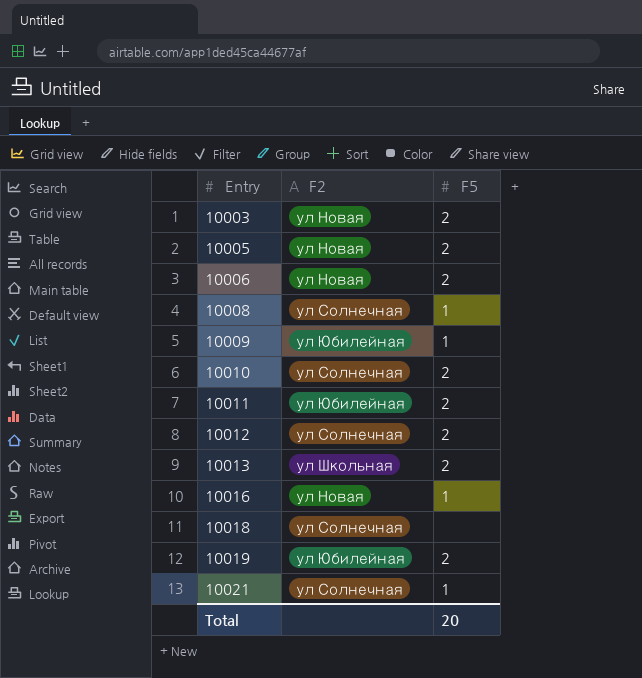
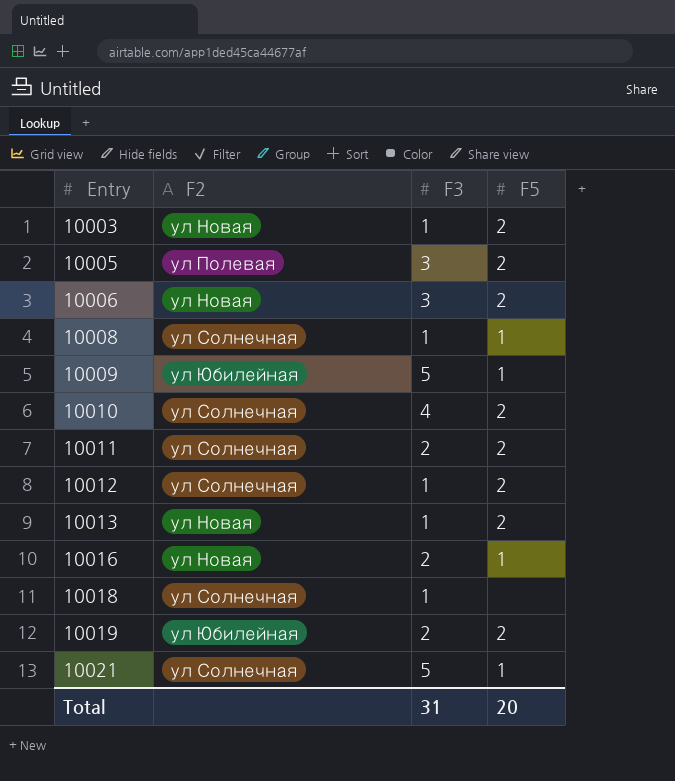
column F3 | position: none -> 3
10005 | F2: ул Новая -> ул Полевая
10011 | F2: ул Юбилейная -> ул Солнечная
10013 | F2: ул Школьная -> ул Новая

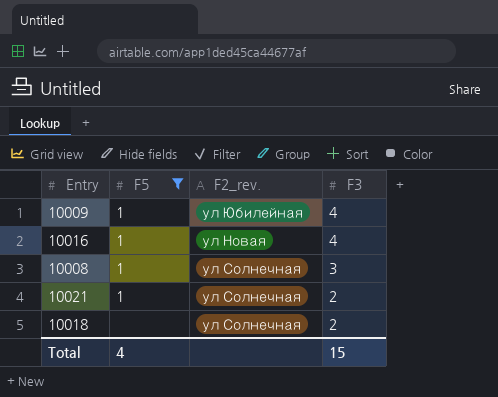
filter: none -> F5 != 2
row order: Entry ascending -> F3 descending
column F5 | position: 4 -> 2
column name: F2 -> F2_rev.
10009 | F3: 5 -> 4
10016 | F3: 2 -> 4
10008 | F3: 1 -> 3
10021 | F3: 5 -> 2
10018 | F3: 1 -> 2
Total | F5: 20 -> 4
Total | F3: 31 -> 15

